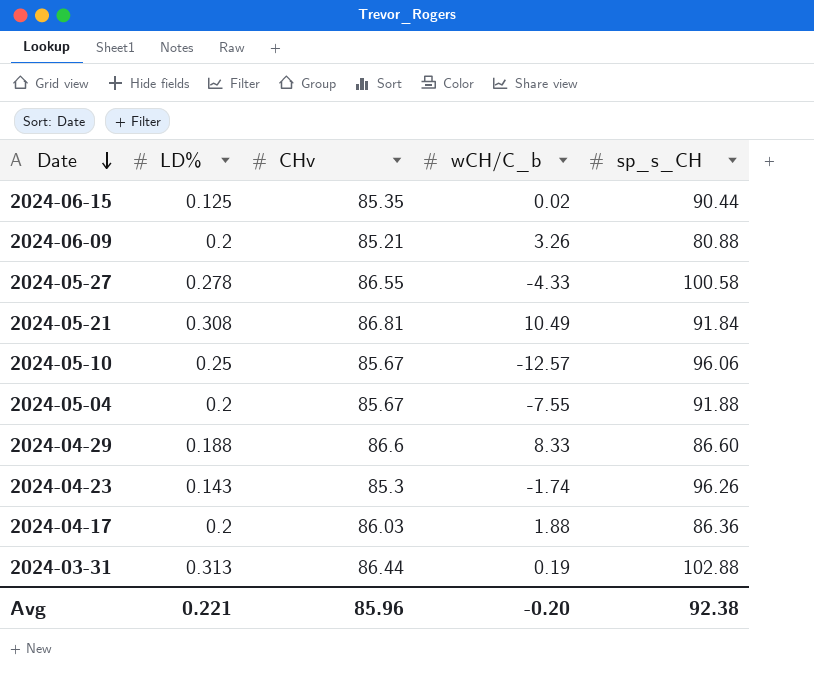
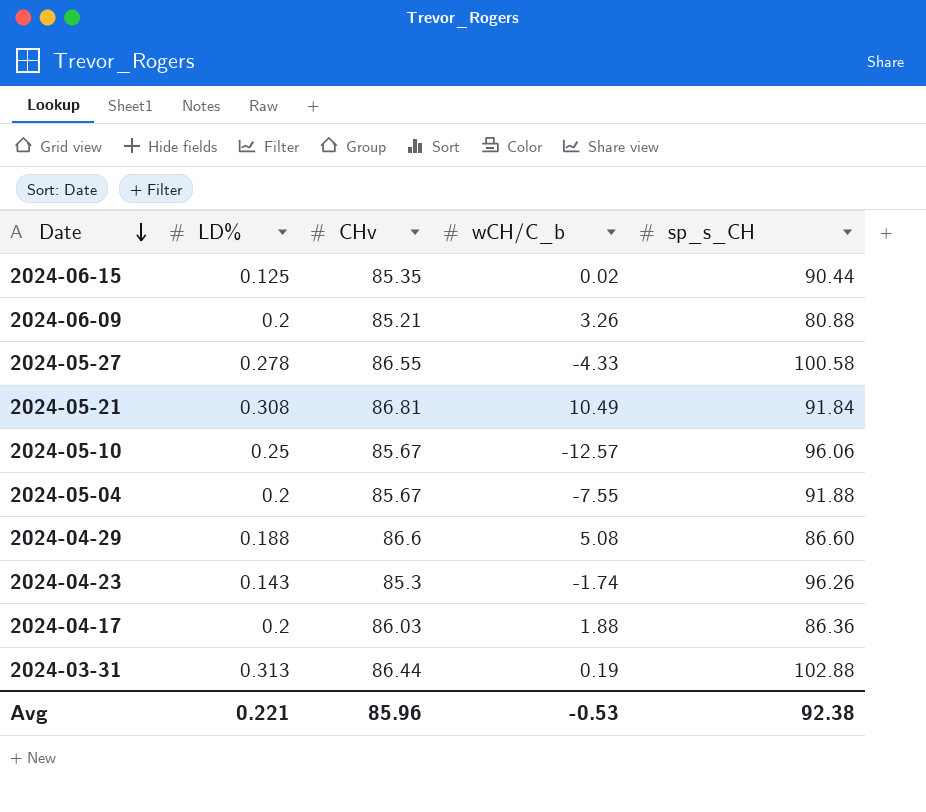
2024-04-29 | wCH/C_b: 8.33 -> 5.08
Avg | wCH/C_b: -0.20 -> -0.53

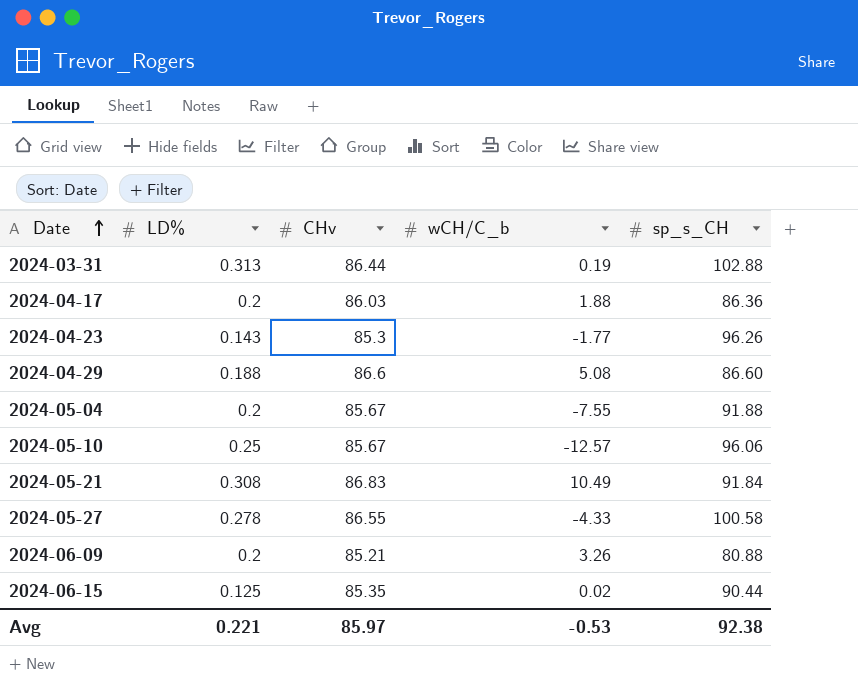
row order: Date descending -> Date ascending
2024-04-23 | wCH/C_b: -1.74 -> -1.77
2024-05-21 | CHv: 86.81 -> 86.83
Avg | CHv: 85.96 -> 85.97

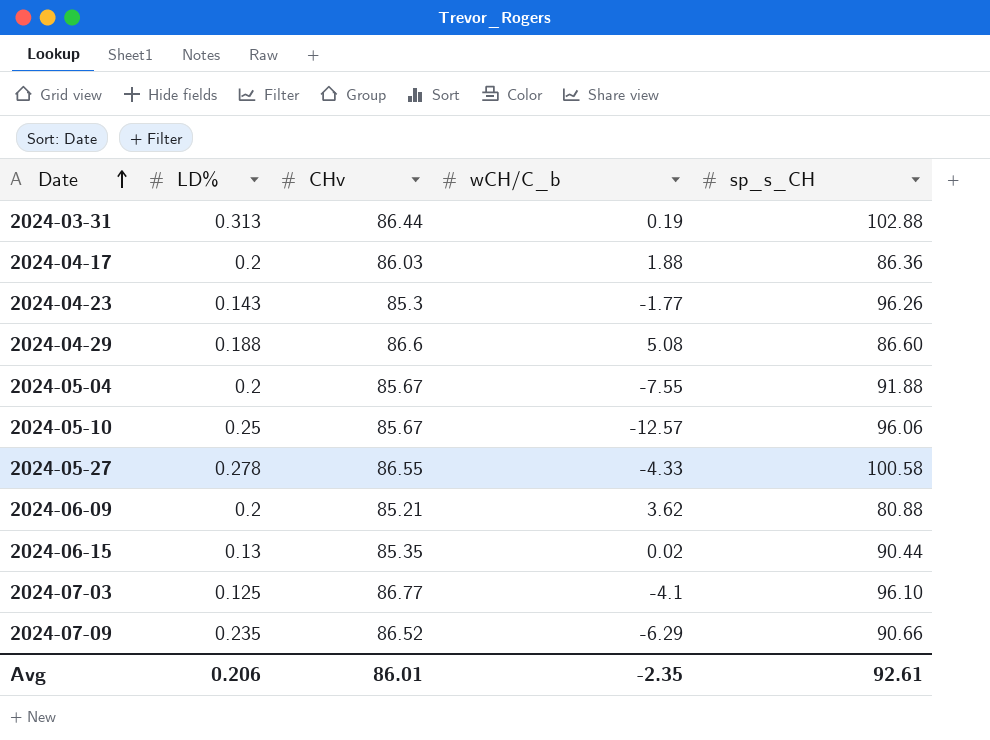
row 2024-05-21: 0.308 | 86.83 | 10.49 | 91.84 -> none
2024-06-09 | wCH/C_b: 3.26 -> 3.62
2024-06-15 | LD%: 0.125 -> 0.13
row 2024-07-03: none -> 0.125 | 86.77 | -4.1 | 96.10
row 2024-07-09: none -> 0.235 | 86.52 | -6.29 | 90.66
Avg | LD%: 0.221 -> 0.206
Avg | CHv: 85.97 -> 86.01
Avg | wCH/C_b: -0.53 -> -2.35
Avg | sp_s_CH: 92.38 -> 92.61

